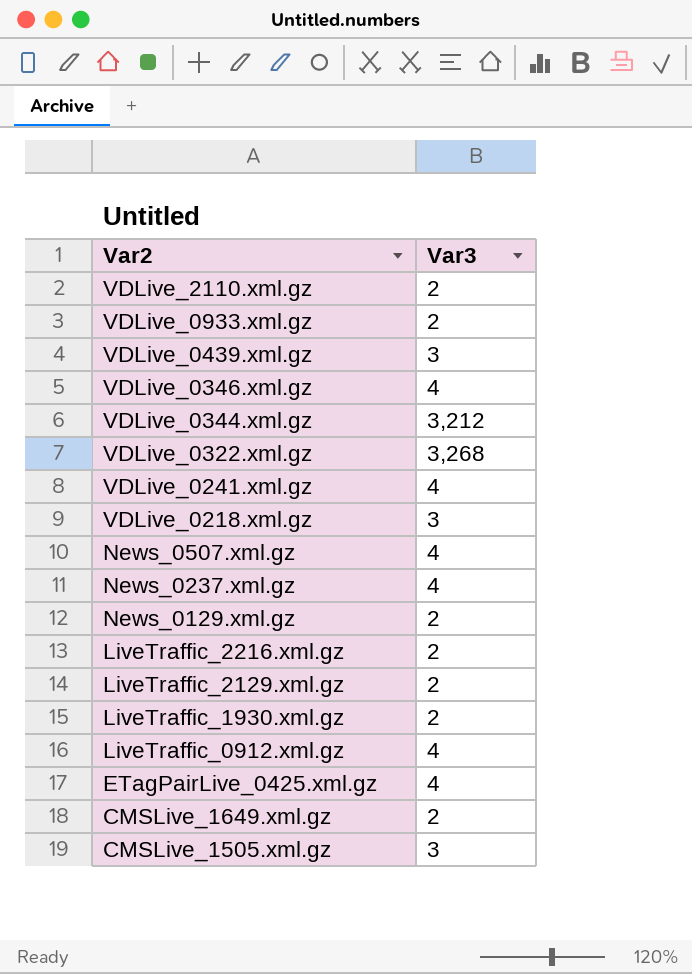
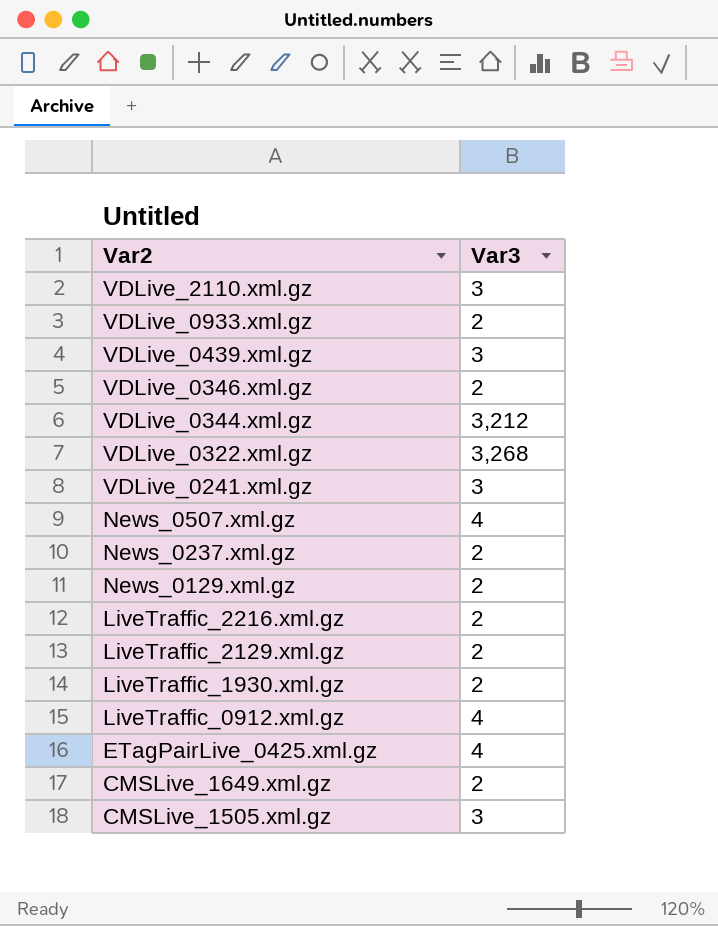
row VDLive_0218.xml.gz: 3 -> none
VDLive_2110.xml.gz | Var3: 2 -> 3
VDLive_0346.xml.gz | Var3: 4 -> 2
VDLive_0241.xml.gz | Var3: 4 -> 3
News_0237.xml.gz | Var3: 4 -> 2

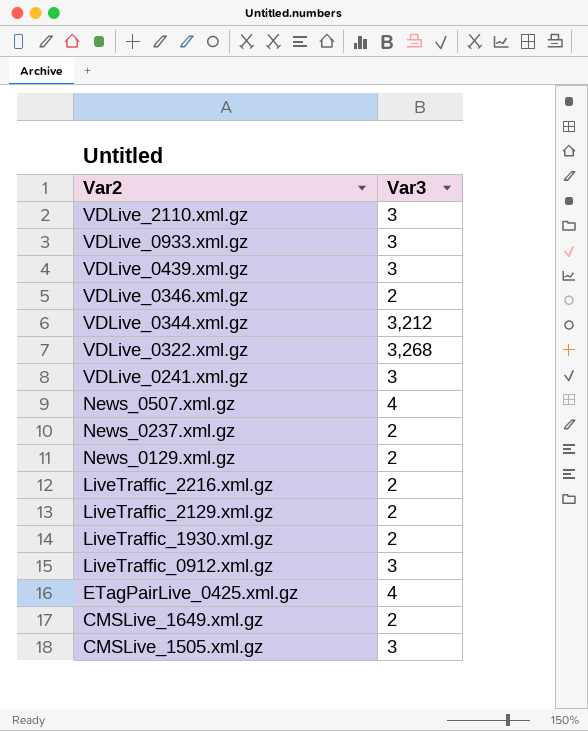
VDLive_0933.xml.gz | Var3: 2 -> 3
LiveTraffic_0912.xml.gz | Var3: 4 -> 3

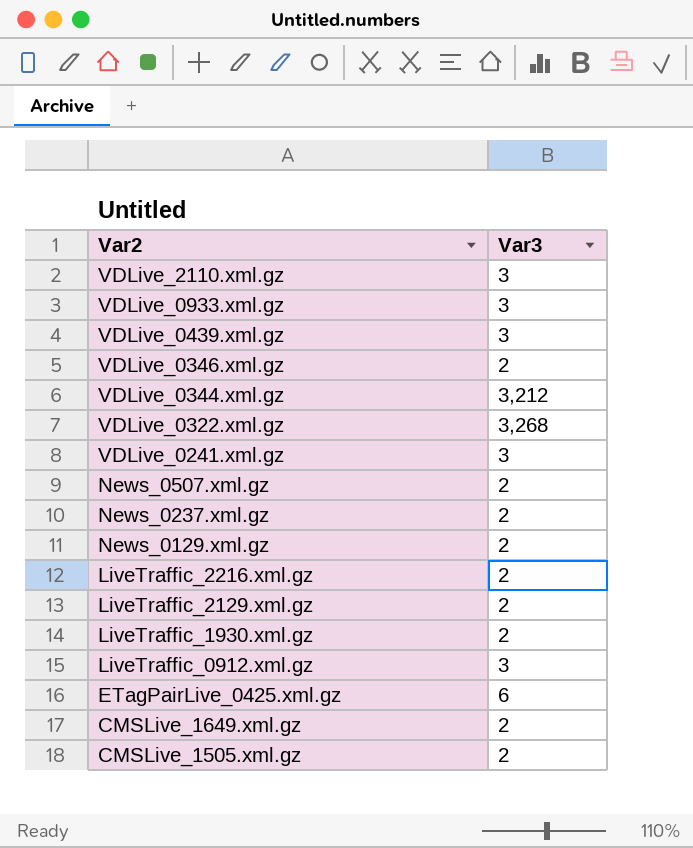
News_0507.xml.gz | Var3: 4 -> 2
ETagPairLive_0425.xml.gz | Var3: 4 -> 6
CMSLive_1505.xml.gz | Var3: 3 -> 2

